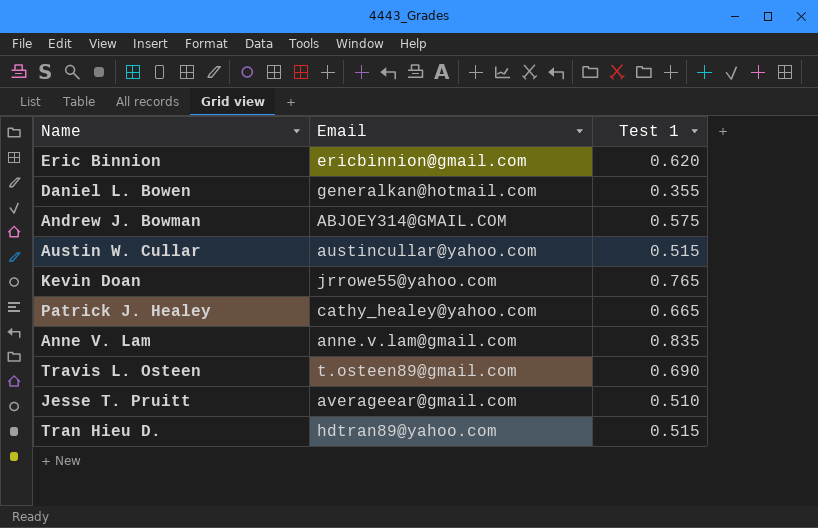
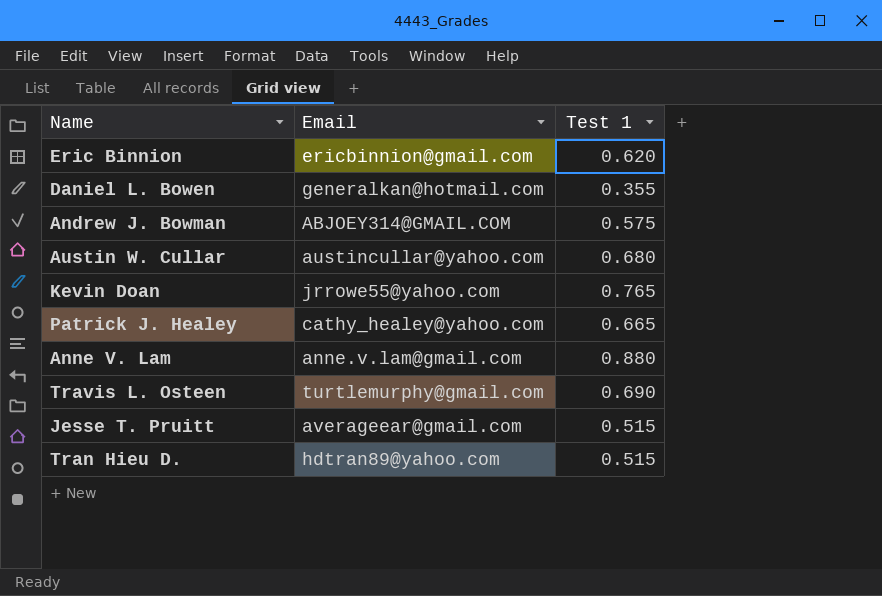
Austin W. Cullar | Test 1: 0.515 -> 0.680
Anne V. Lam | Test 1: 0.835 -> 0.880
Travis L. Osteen | Email: t.osteen89@gmail.com -> turtlemurphy@gmail.com
Jesse T. Pruitt | Test 1: 0.510 -> 0.515

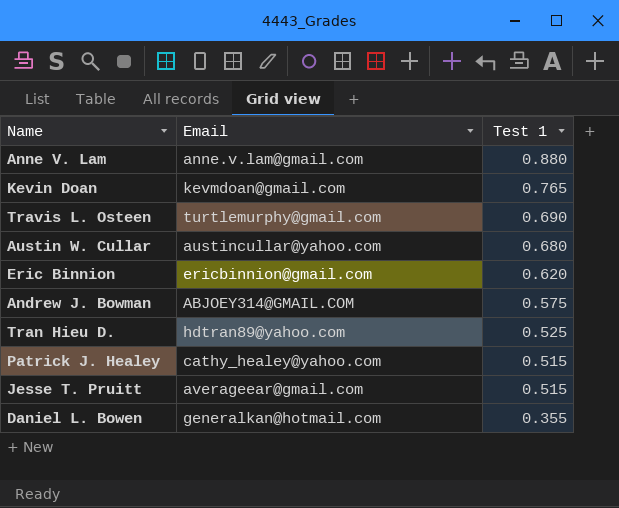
row order: none -> Test 1 descending
Kevin Doan | Email: jrrowe55@yahoo.com -> kevmdoan@gmail.com
Tran Hieu D. | Test 1: 0.515 -> 0.525
Patrick J. Healey | Test 1: 0.665 -> 0.515

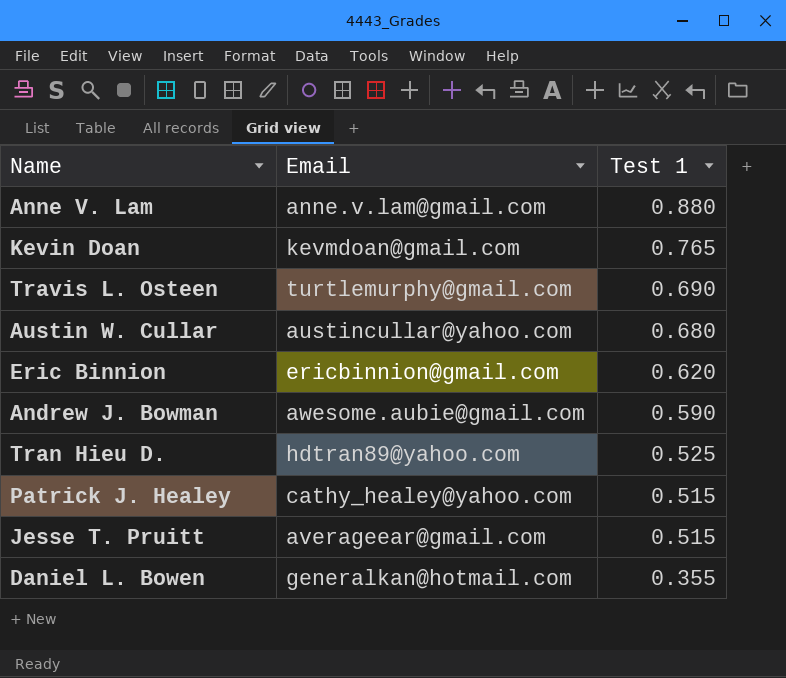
Andrew J. Bowman | Email: ABJOEY314@GMAIL.COM -> awesome.aubie@gmail.com
Andrew J. Bowman | Test 1: 0.575 -> 0.590

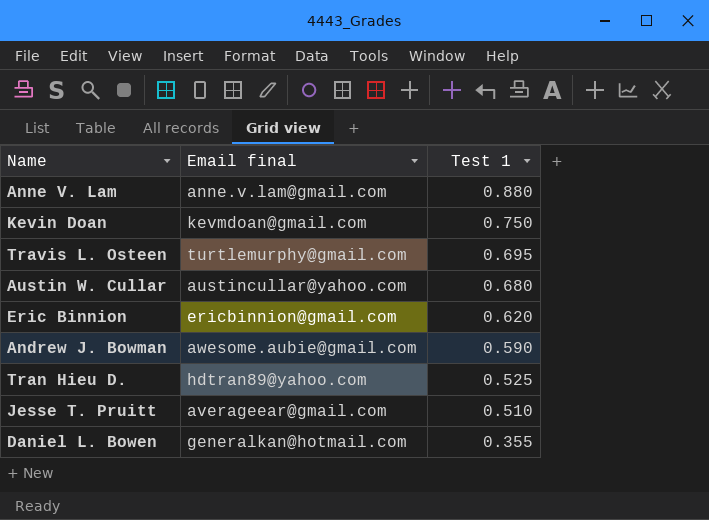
column name: Email -> Email final
row Patrick J. Healey: cathy_healey@yahoo.com | 0.515 -> none
Kevin Doan | Test 1: 0.765 -> 0.750
Travis L. Osteen | Test 1: 0.690 -> 0.695
Jesse T. Pruitt | Test 1: 0.515 -> 0.510

